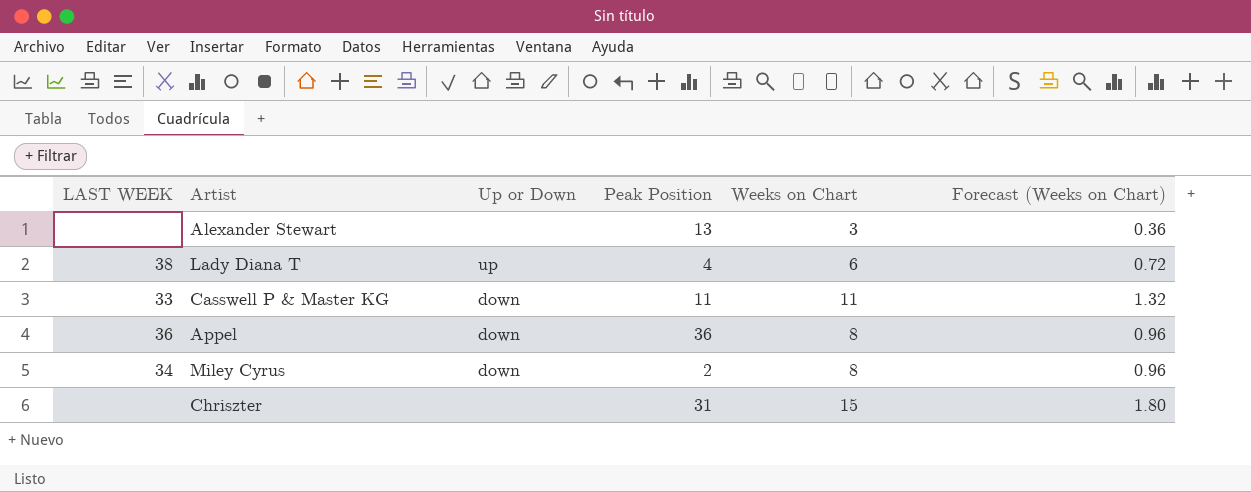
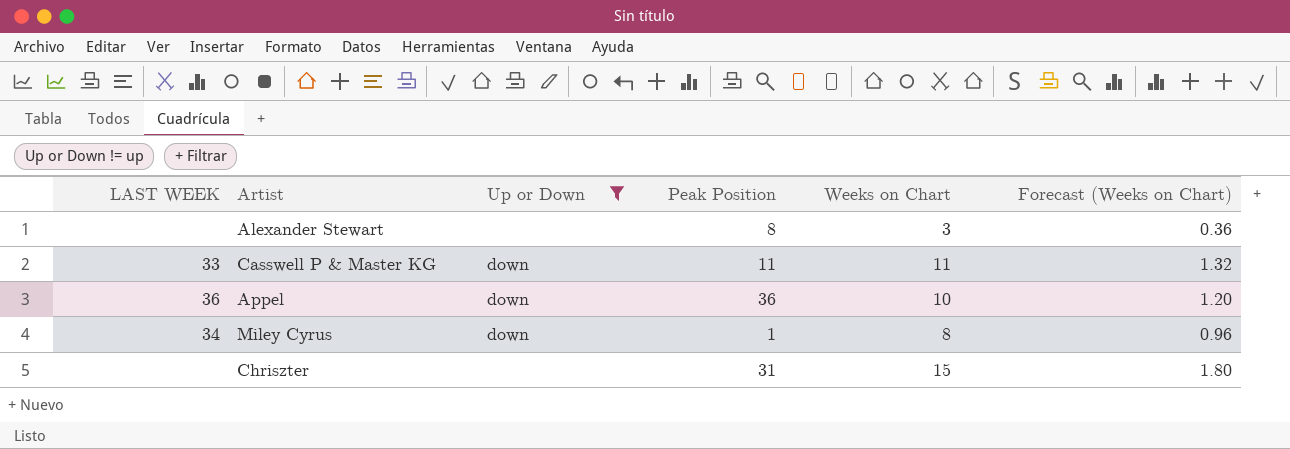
filter: none -> Up or Down != up
Alexander Stewart | Peak Position: 13 -> 8
Appel | Weeks on Chart: 8 -> 10
Appel | Forecast (Weeks on Chart): 0.96 -> 1.20
Miley Cyrus | Peak Position: 2 -> 1

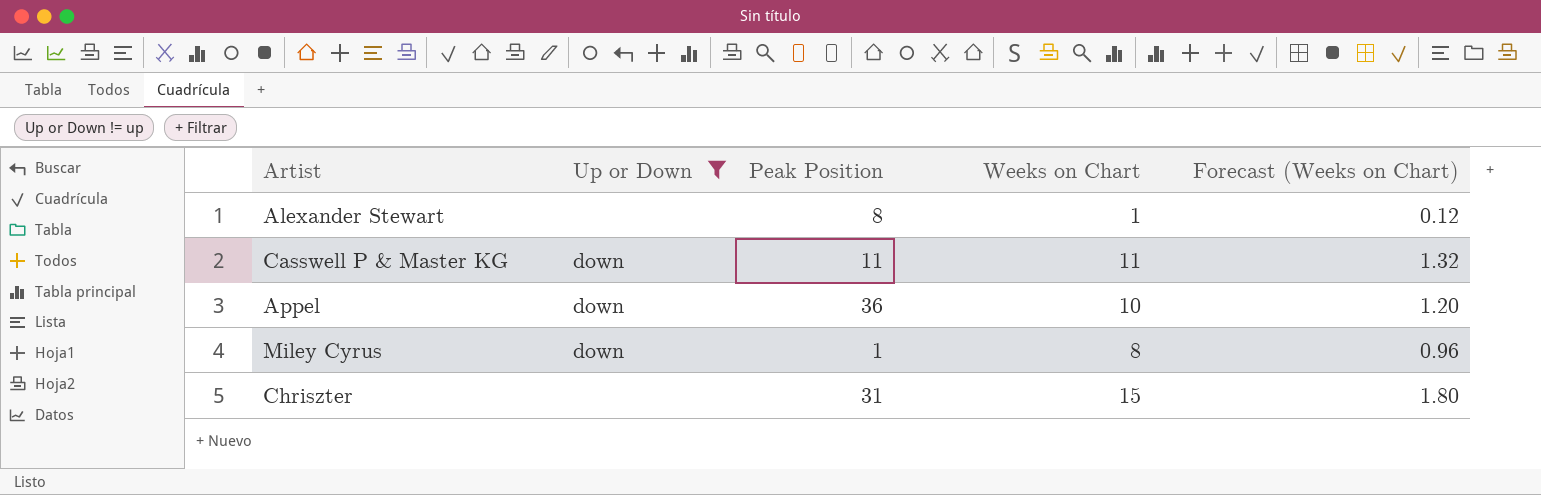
column LAST WEEK | position: 1 -> none
Alexander Stewart | Weeks on Chart: 3 -> 1
Alexander Stewart | Forecast (Weeks on Chart): 0.36 -> 0.12

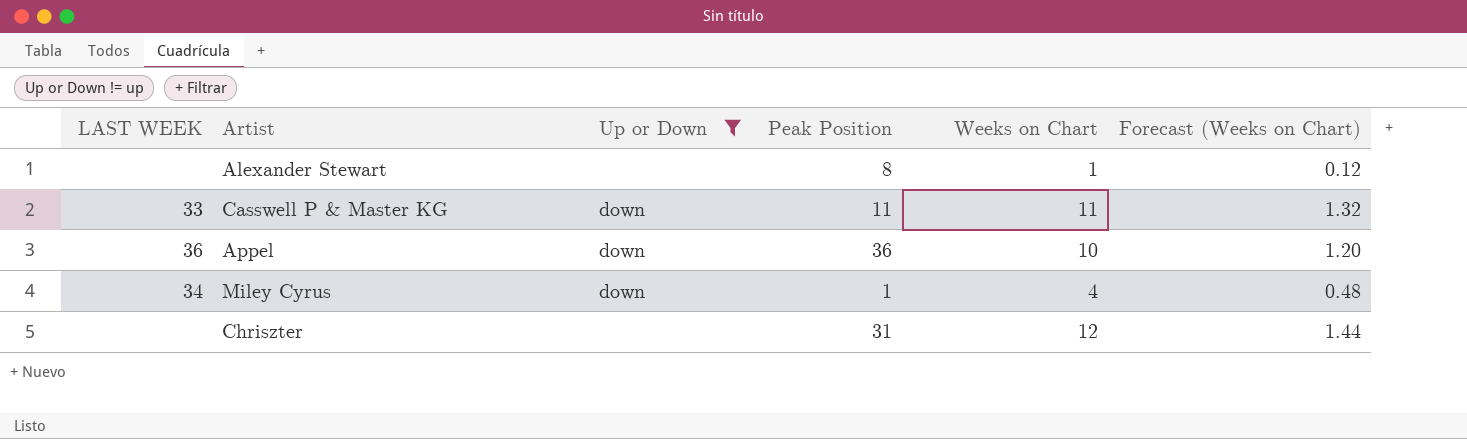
column LAST WEEK | position: none -> 1
Miley Cyrus | Weeks on Chart: 8 -> 4
Miley Cyrus | Forecast (Weeks on Chart): 0.96 -> 0.48
Chriszter | Weeks on Chart: 15 -> 12
Chriszter | Forecast (Weeks on Chart): 1.80 -> 1.44

